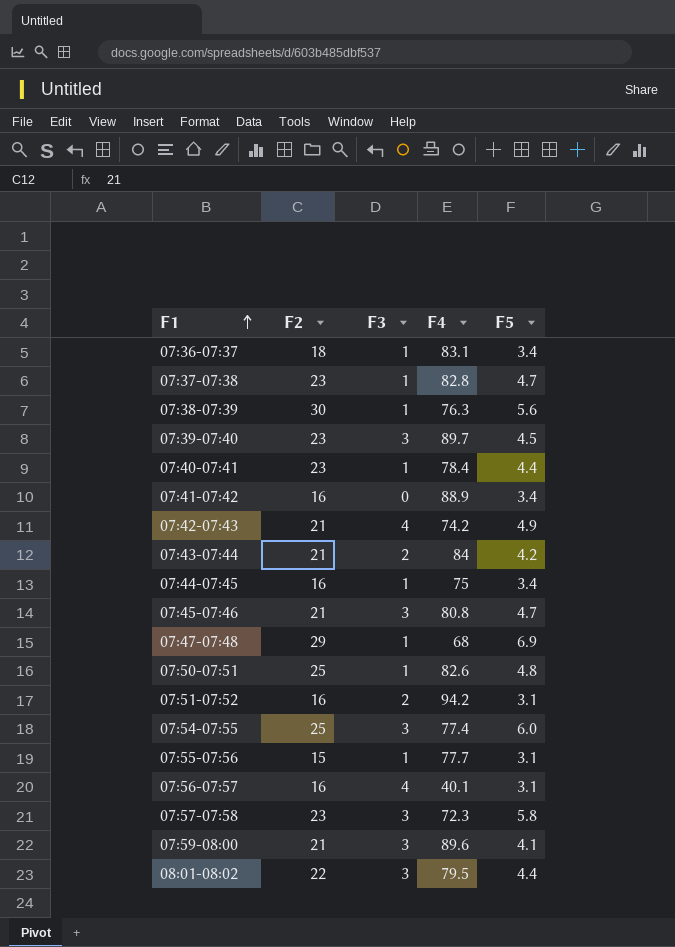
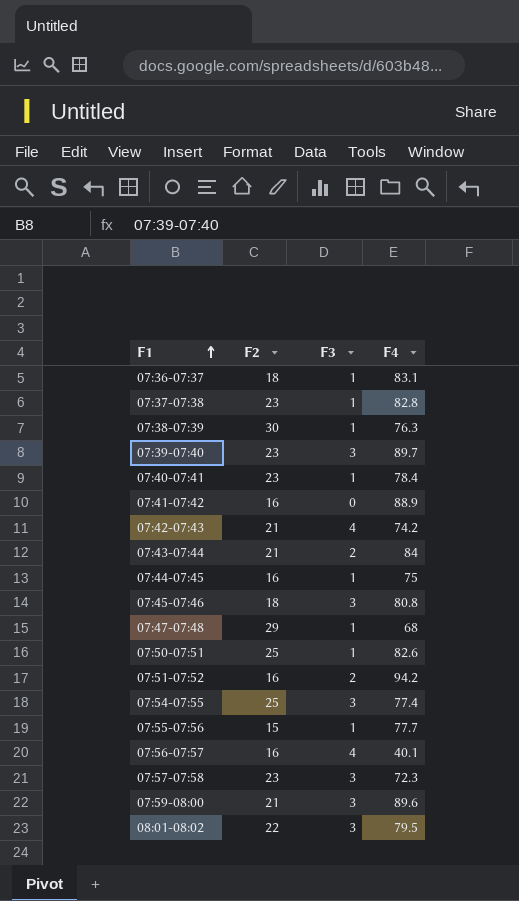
column F5 | position: 5 -> none
07:45-07:46 | F2: 21 -> 18

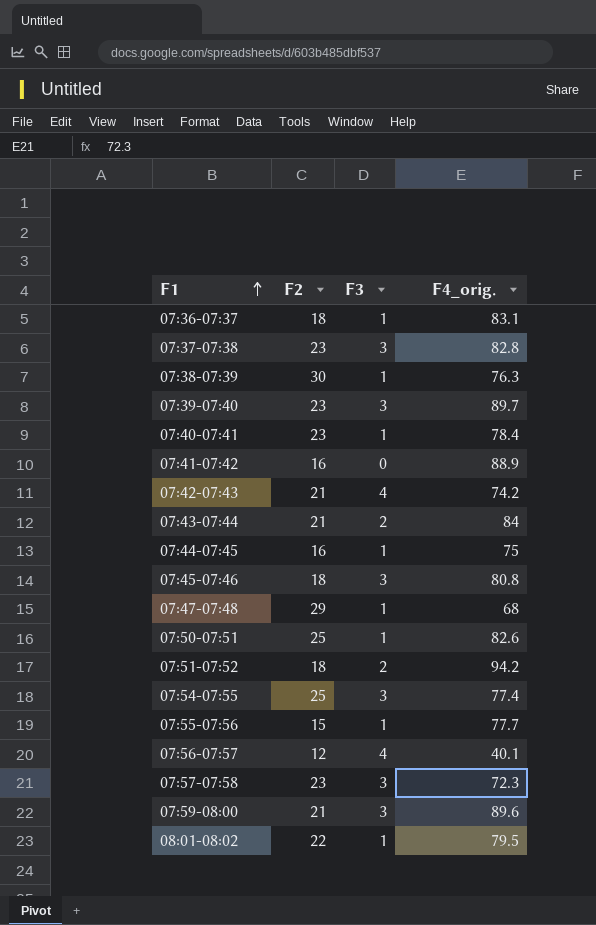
column name: F4 -> F4_orig.
07:37-07:38 | F3: 1 -> 3
07:51-07:52 | F2: 16 -> 18
07:56-07:57 | F2: 16 -> 12
08:01-08:02 | F3: 3 -> 1

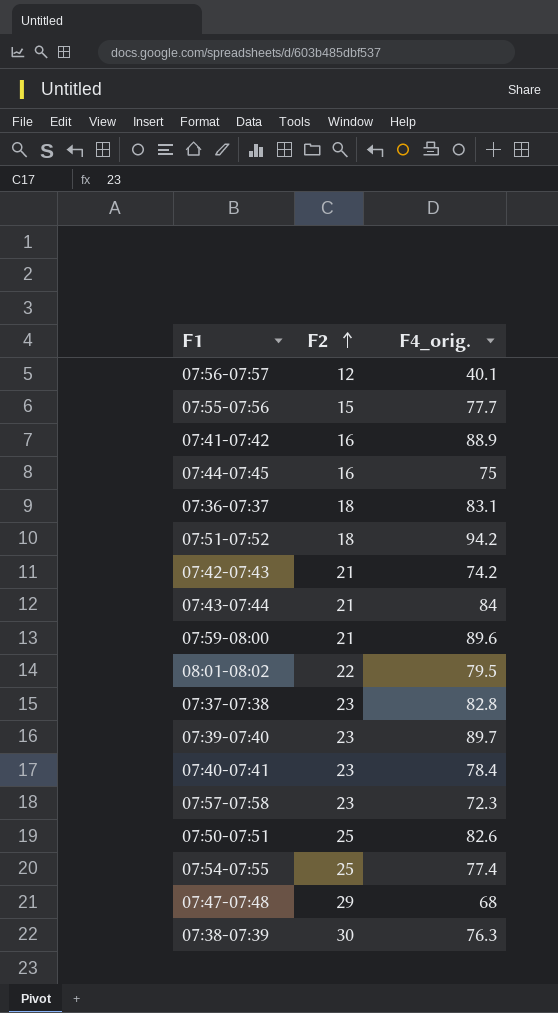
row order: F1 ascending -> F2 ascending
column F3 | position: 3 -> none
row 07:45-07:46: 18 | 3 | 80.8 -> none

